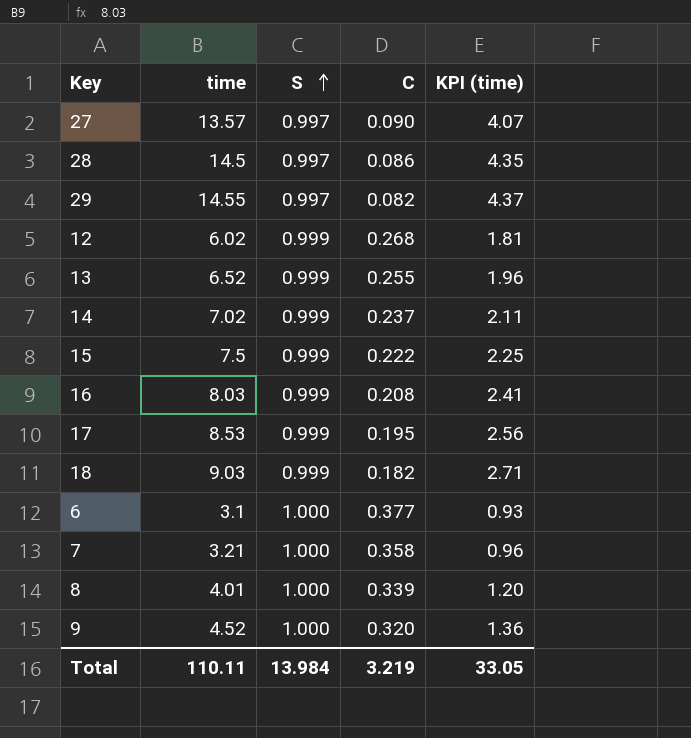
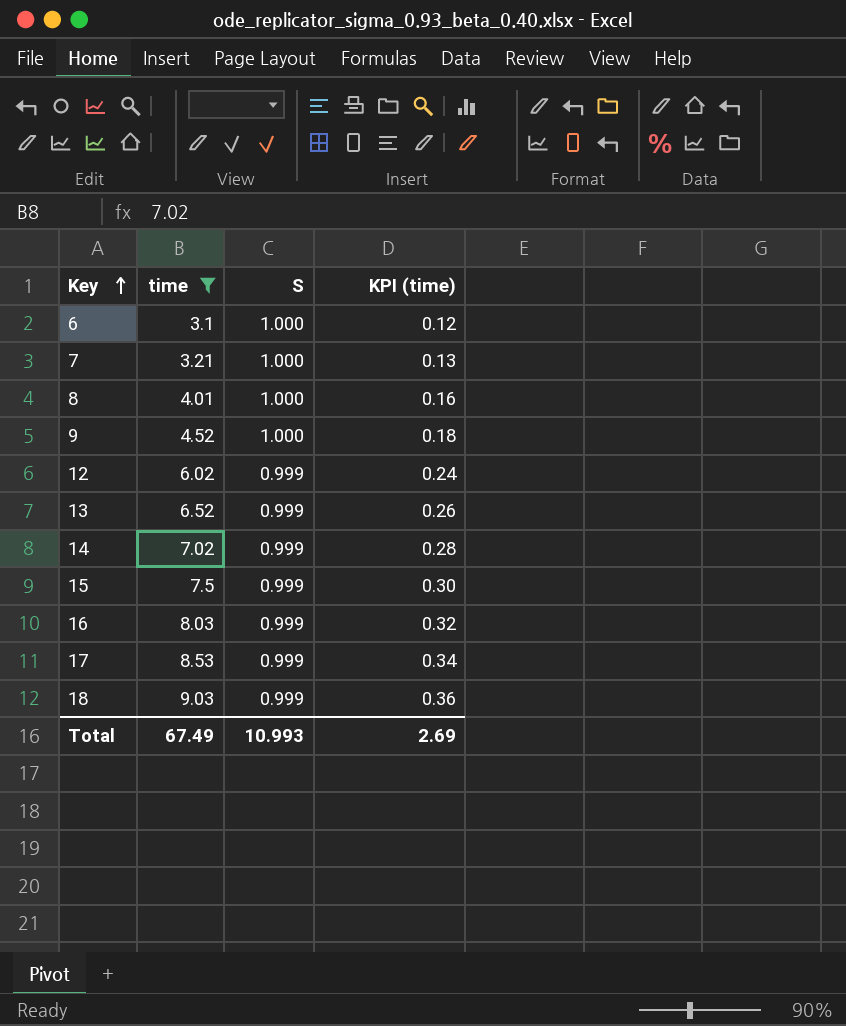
filter: none -> time <= 9.03
row order: S ascending -> Key ascending
column C | position: 4 -> none
column KPI (time) | formula: [time] * 0.3 -> [time] * 0.04
Total | time: 110.11 -> 67.49
Total | S: 13.984 -> 10.993
Total | KPI (time): 33.05 -> 2.69

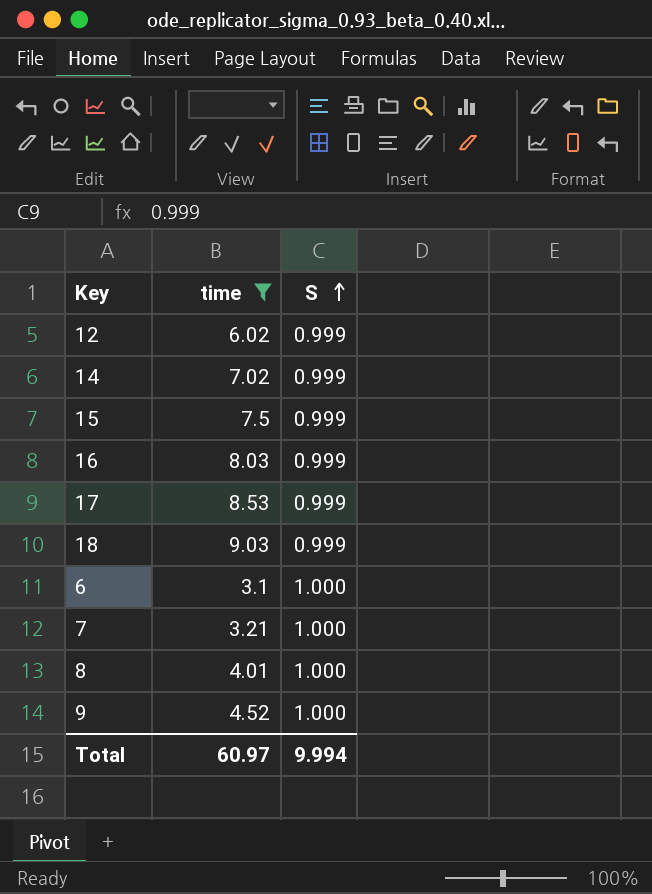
row order: Key ascending -> S ascending
column KPI (time) | formula: [time] * 0.04 -> none
row 13: 6.52 | 0.999 | 0.26 -> none
Total | time: 67.49 -> 60.97
Total | S: 10.993 -> 9.994

